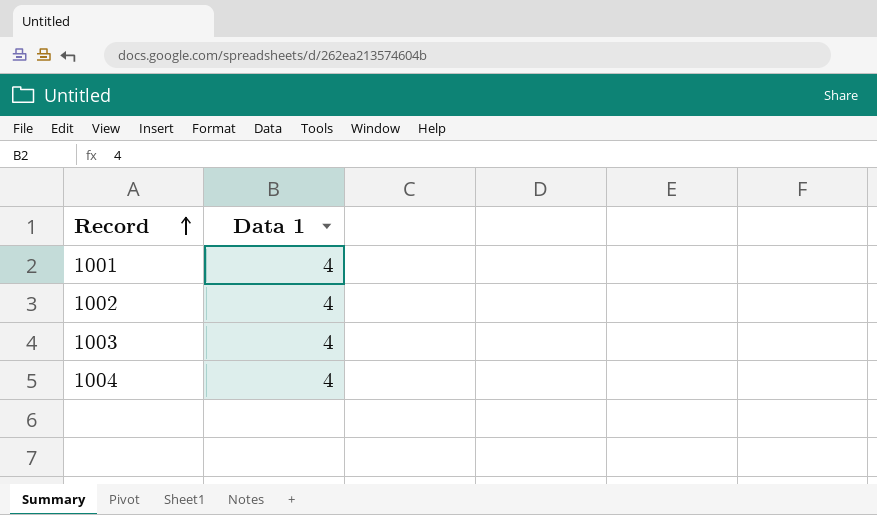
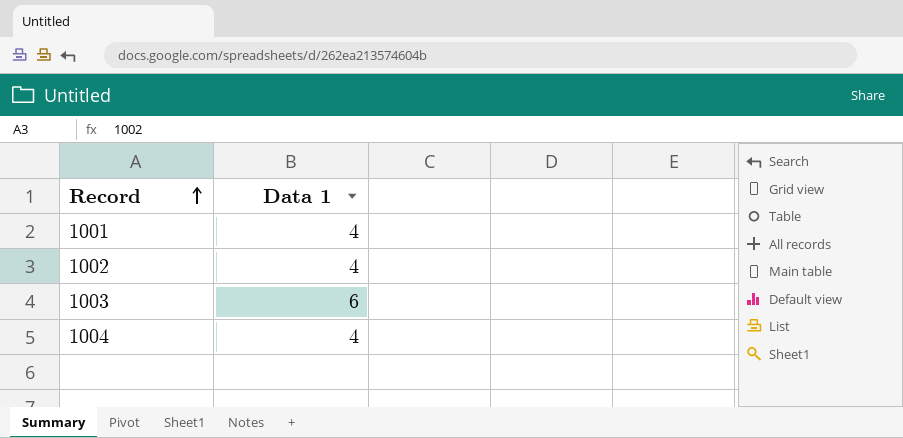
1003 | Data 1: 4 -> 6

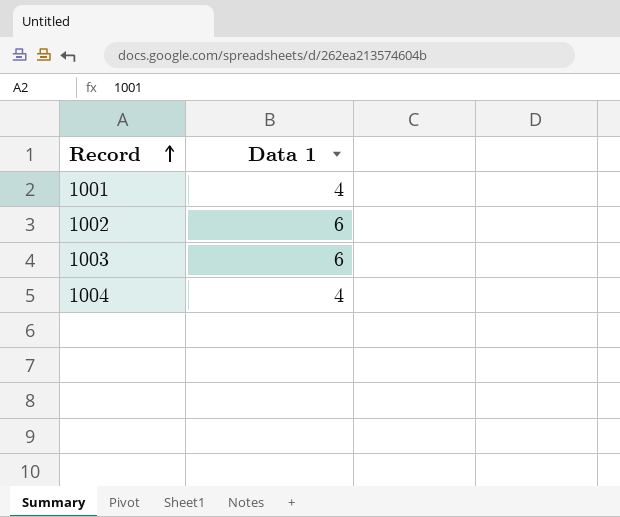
1002 | Data 1: 4 -> 6

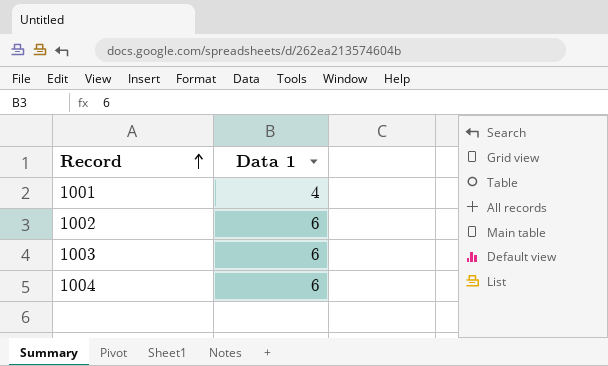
1004 | Data 1: 4 -> 6

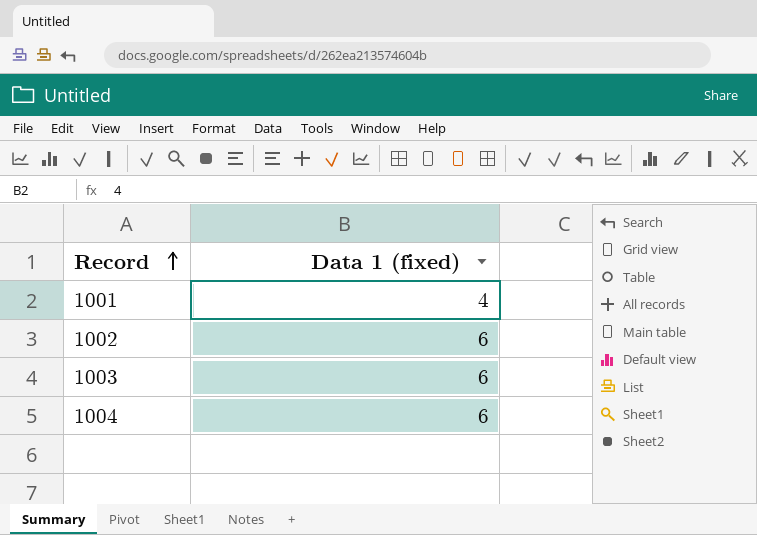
column name: Data 1 -> Data 1 (fixed)

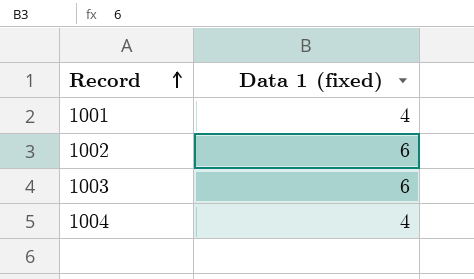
1004 | Data 1 (fixed): 6 -> 4

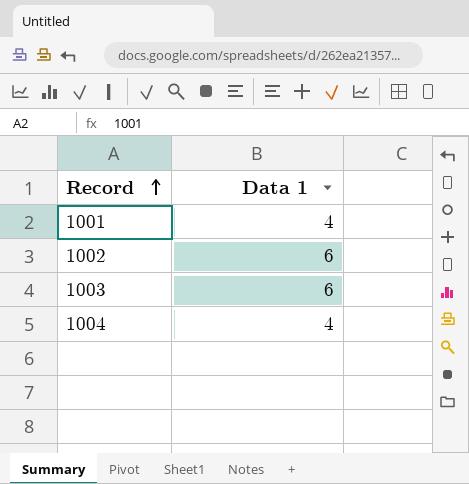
column name: Data 1 (fixed) -> Data 1

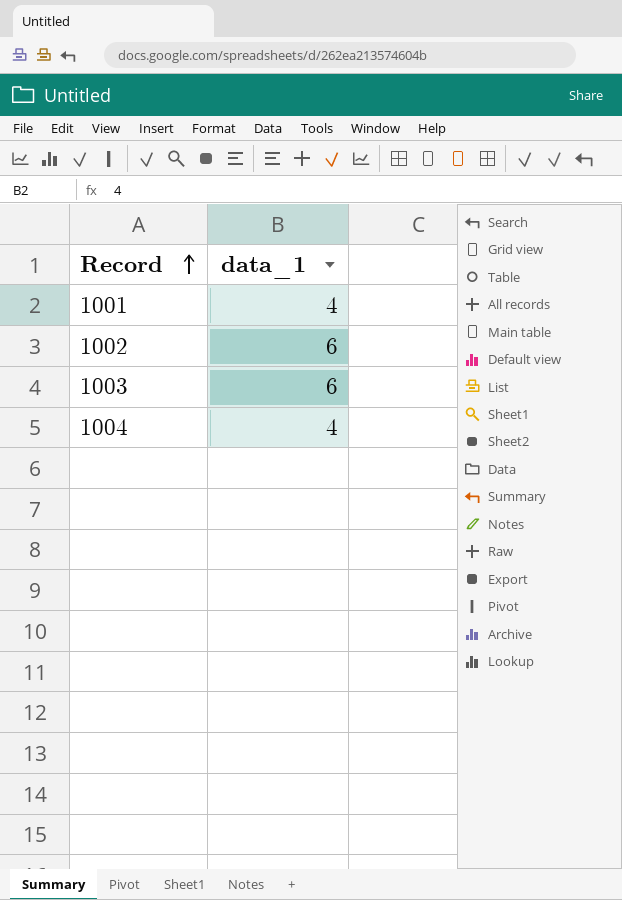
column name: Data 1 -> data_1

